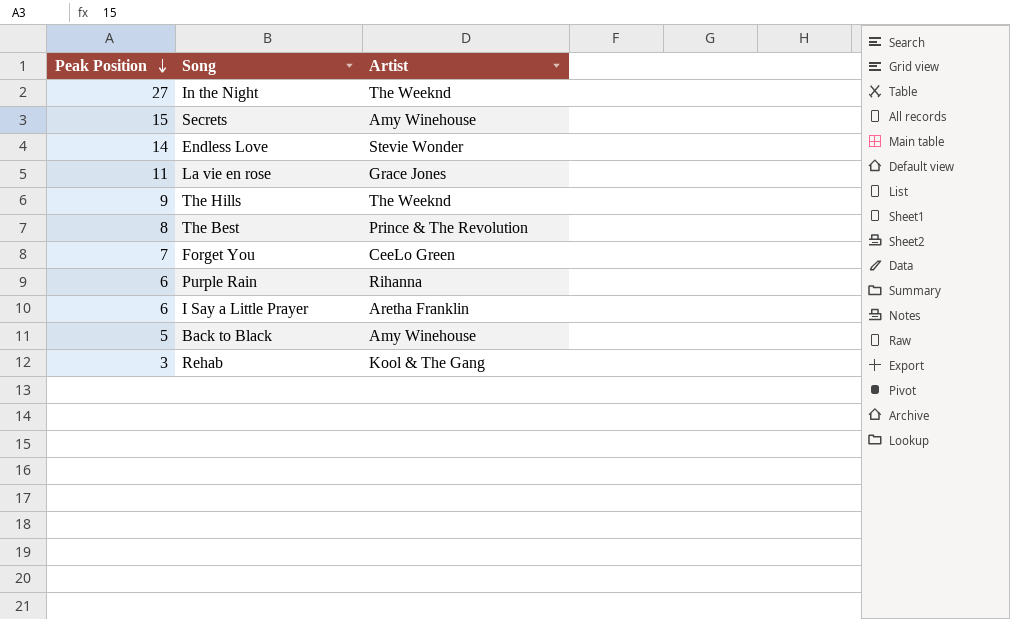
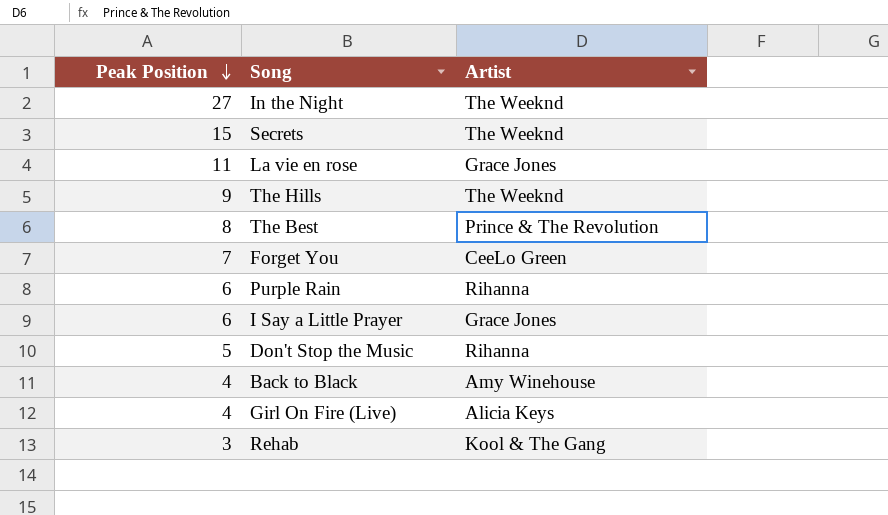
row Endless Love: 14 | Stevie Wonder -> none
Secrets | Artist: Amy Winehouse -> The Weeknd
I Say a Little Prayer | Artist: Aretha Franklin -> Grace Jones
row Don't Stop the Music: none -> 5 | Rihanna
Back to Black | Peak Position: 5 -> 4
row Girl On Fire (Live): none -> 4 | Alicia Keys

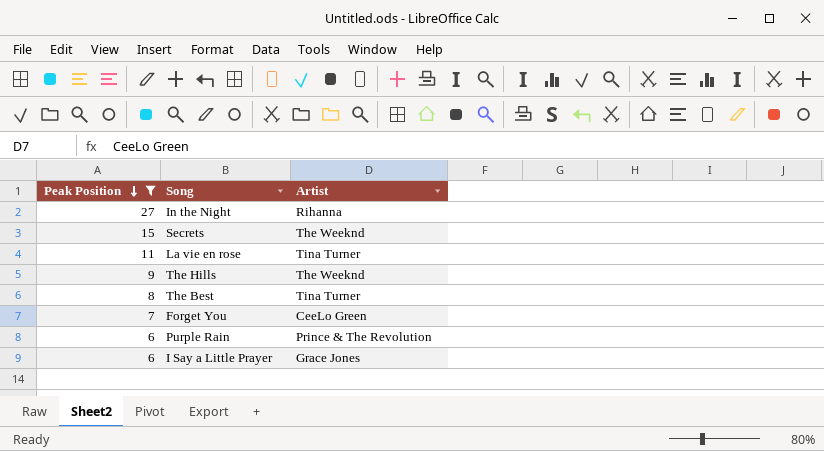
filter: none -> Peak Position >= 6
In the Night | Artist: The Weeknd -> Rihanna
La vie en rose | Artist: Grace Jones -> Tina Turner
The Best | Artist: Prince & The Revolution -> Tina Turner
Purple Rain | Artist: Rihanna -> Prince & The Revolution

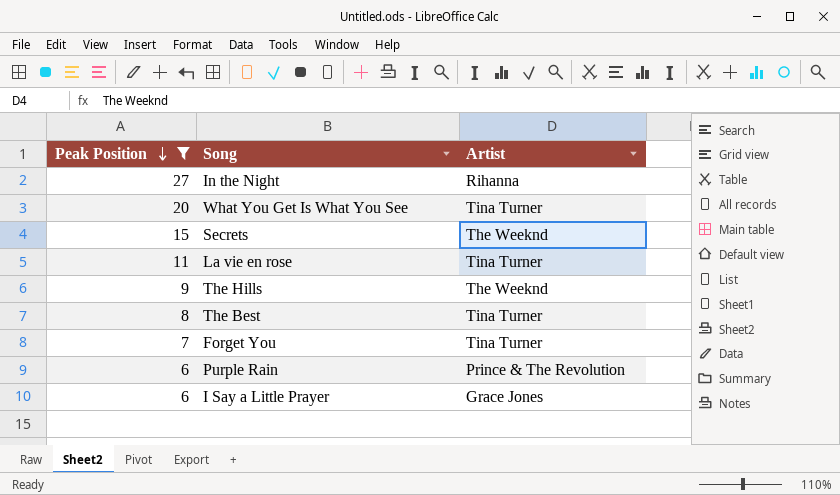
row What You Get Is What You See: none -> 20 | Tina Turner
Forget You | Artist: CeeLo Green -> Tina Turner

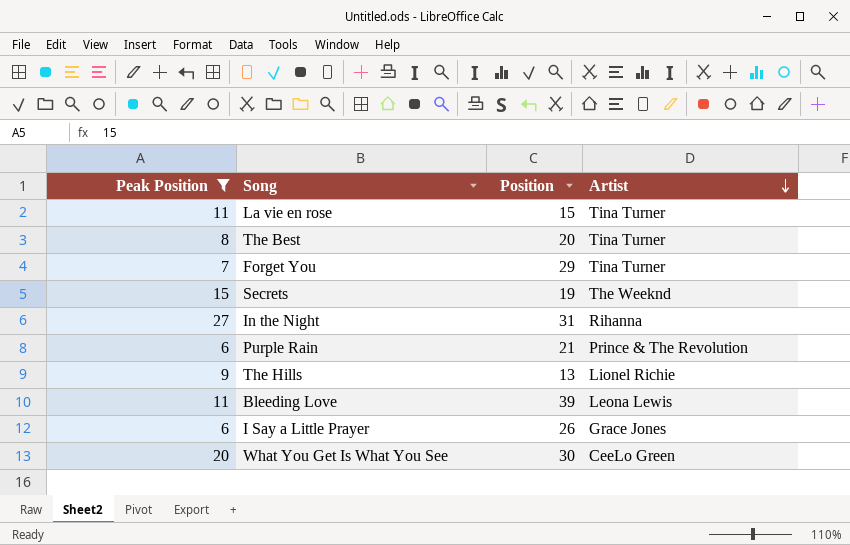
row order: Peak Position descending -> Artist descending
column Position | position: none -> 3
The Hills | Artist: The Weeknd -> Lionel Richie
row Bleeding Love: none -> 11 | 39 | Leona Lewis
What You Get Is What You See | Artist: Tina Turner -> CeeLo Green

